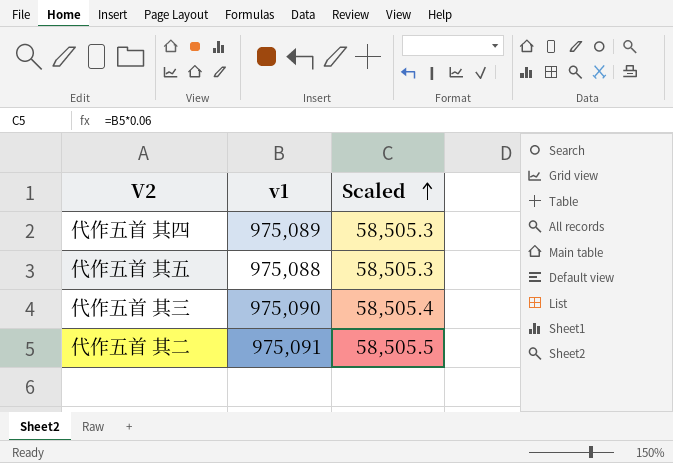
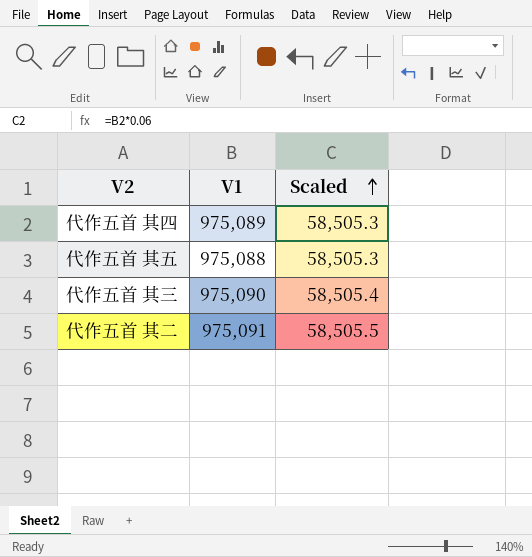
column name: v1 -> V1

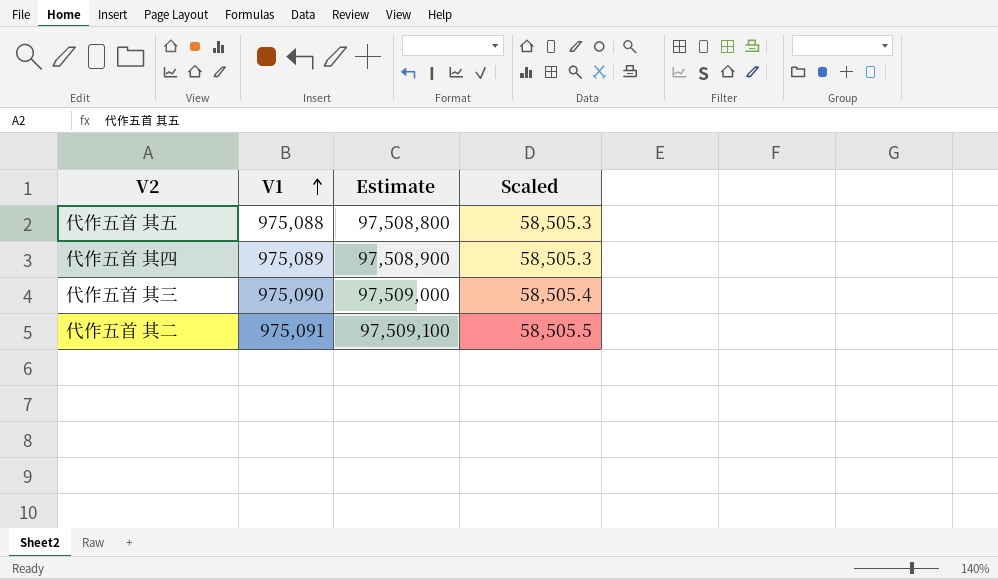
row order: Scaled ascending -> V1 ascending
column Estimate | formula: none -> [V1] * 100

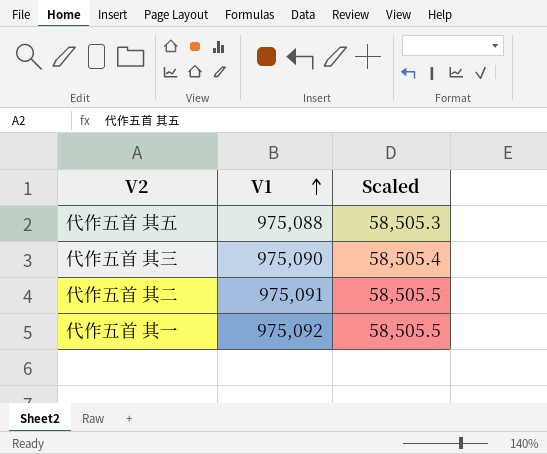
column Estimate | formula: [V1] * 100 -> none
row 代作五首 其四: 975,089 | 97,508,900 | 58,505.3 -> none
row 代作五首 其一: none -> 975,092 | 58,505.5

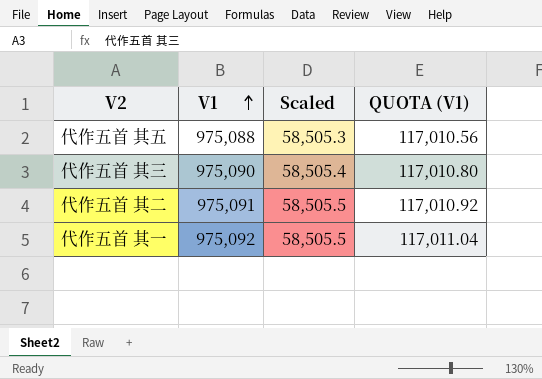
column QUOTA (V1) | formula: none -> [V1] * 0.12

